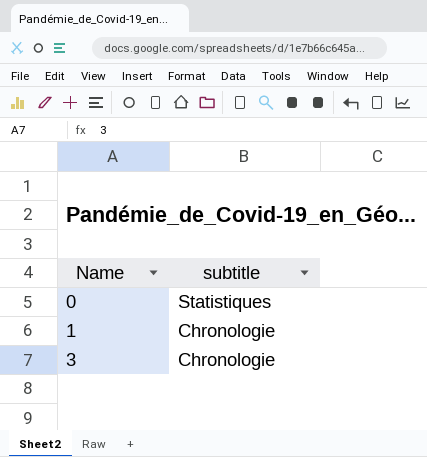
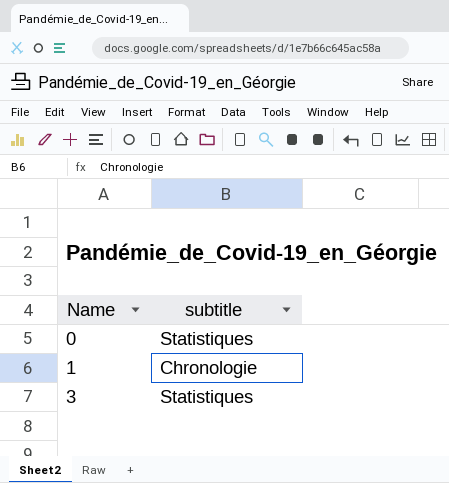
3 | subtitle: Chronologie -> Statistiques

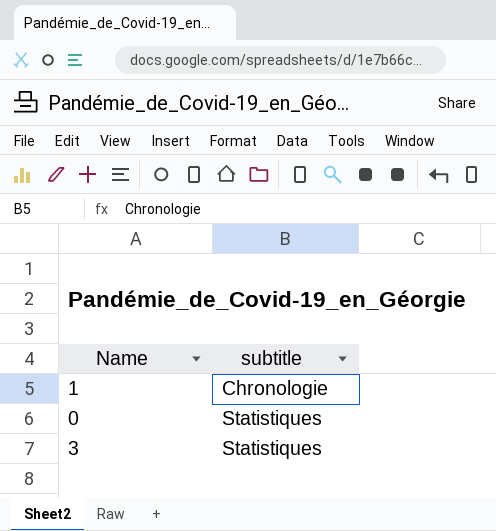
row order: Name ascending -> subtitle ascending

